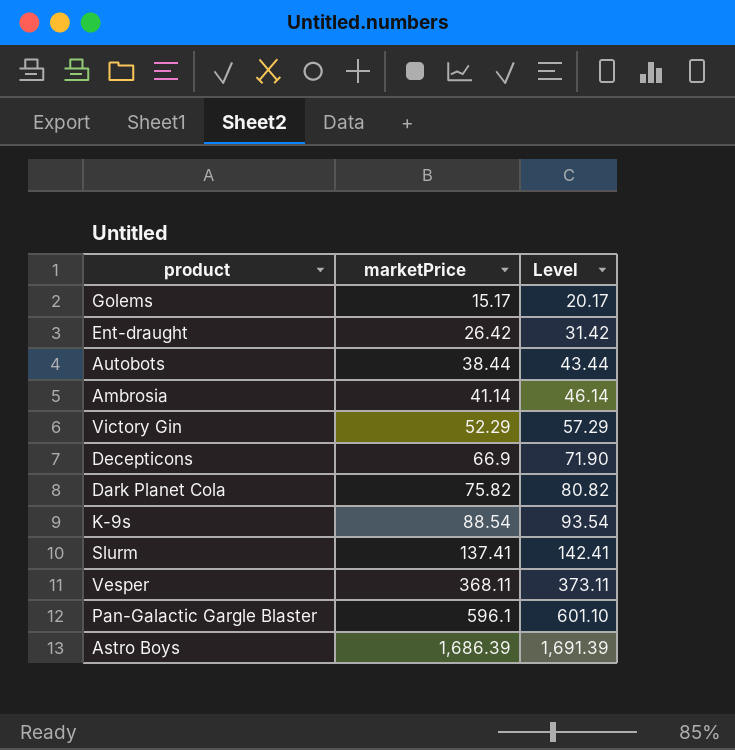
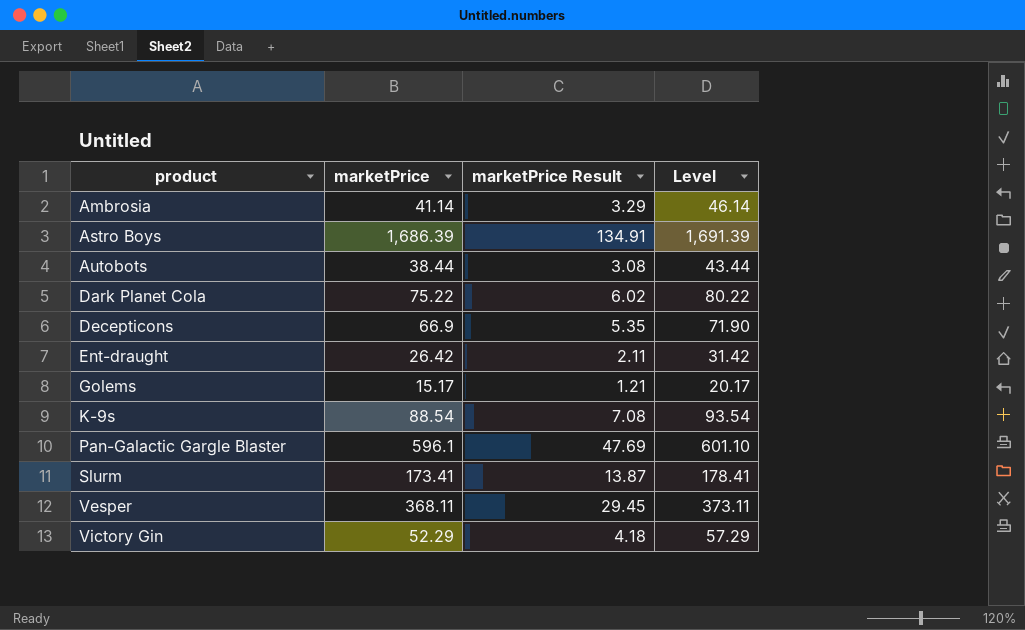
row order: marketPrice ascending -> product ascending
column marketPrice Result | formula: none -> [marketPrice] * 0.08
Dark Planet Cola | marketPrice: 75.82 -> 75.22
Dark Planet Cola | Level: 80.82 -> 80.22
Slurm | marketPrice: 137.41 -> 173.41
Slurm | Level: 142.41 -> 178.41

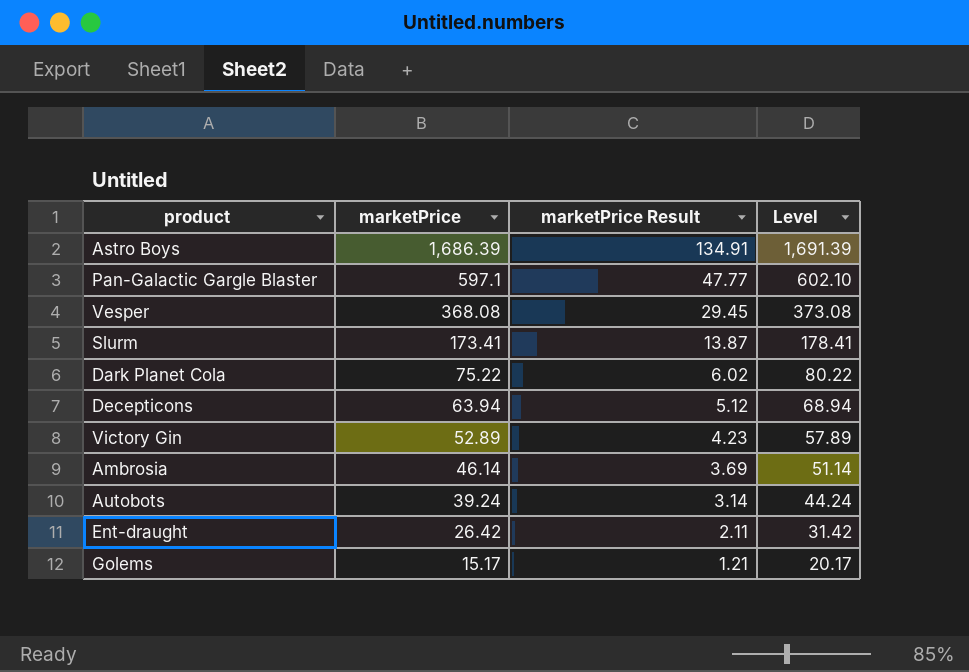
row order: product ascending -> marketPrice descending
row K-9s: 88.54 | 7.08 | 93.54 -> none
Pan-Galactic Gargle Blaster | marketPrice: 596.1 -> 597.1
Pan-Galactic Gargle Blaster | marketPrice Result: 47.69 -> 47.77
Pan-Galactic Gargle Blaster | Level: 601.10 -> 602.10
Vesper | marketPrice: 368.11 -> 368.08
Vesper | Level: 373.11 -> 373.08
Decepticons | marketPrice: 66.9 -> 63.94
Decepticons | marketPrice Result: 5.35 -> 5.12
Decepticons | Level: 71.90 -> 68.94
Victory Gin | marketPrice: 52.29 -> 52.89
Victory Gin | marketPrice Result: 4.18 -> 4.23
Victory Gin | Level: 57.29 -> 57.89
Ambrosia | marketPrice: 41.14 -> 46.14
Ambrosia | marketPrice Result: 3.29 -> 3.69
Ambrosia | Level: 46.14 -> 51.14
Autobots | marketPrice: 38.44 -> 39.24
Autobots | marketPrice Result: 3.08 -> 3.14
Autobots | Level: 43.44 -> 44.24

